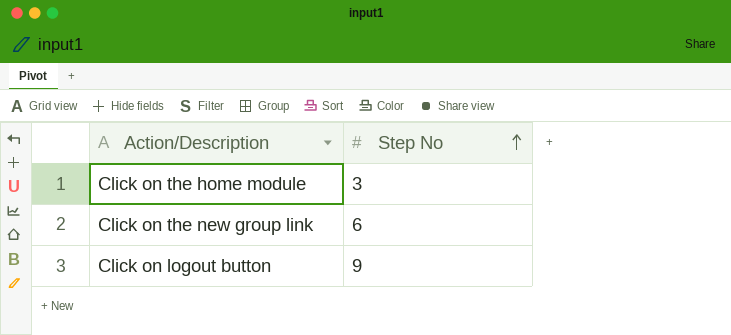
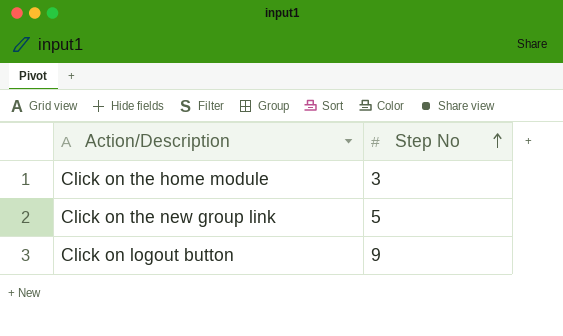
Click on the new group link | Step No: 6 -> 5

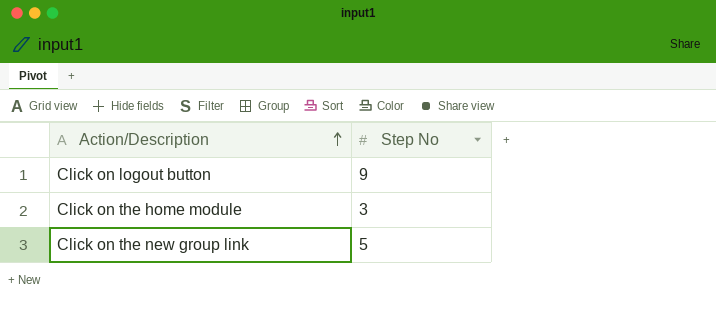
row order: Step No ascending -> Action/Description ascending

